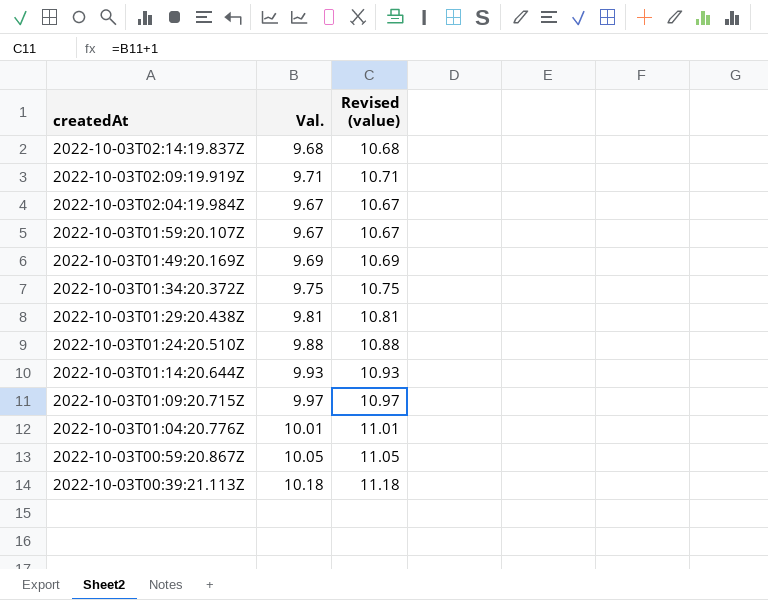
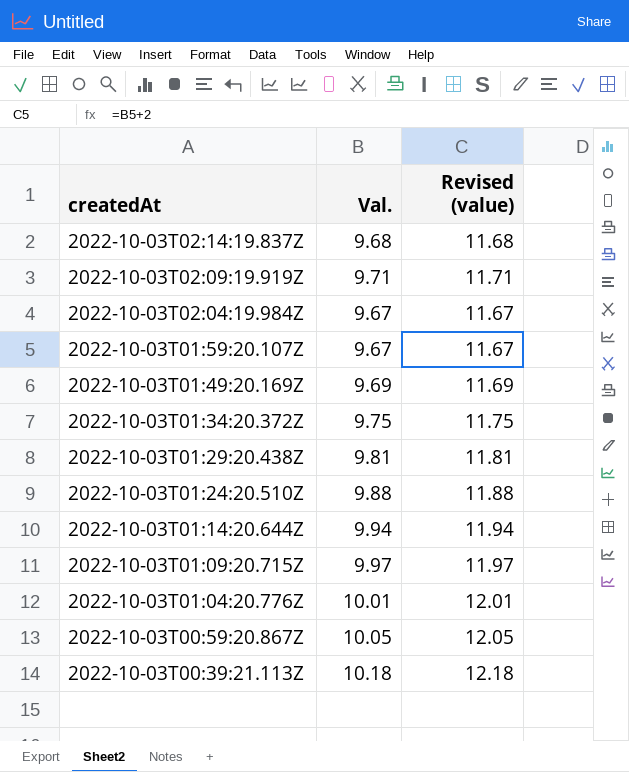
column Revised (value) | formula: [Val.] + 1 -> [Val.] + 2
2022-10-03T01:14:20.644Z | Val.: 9.93 -> 9.94

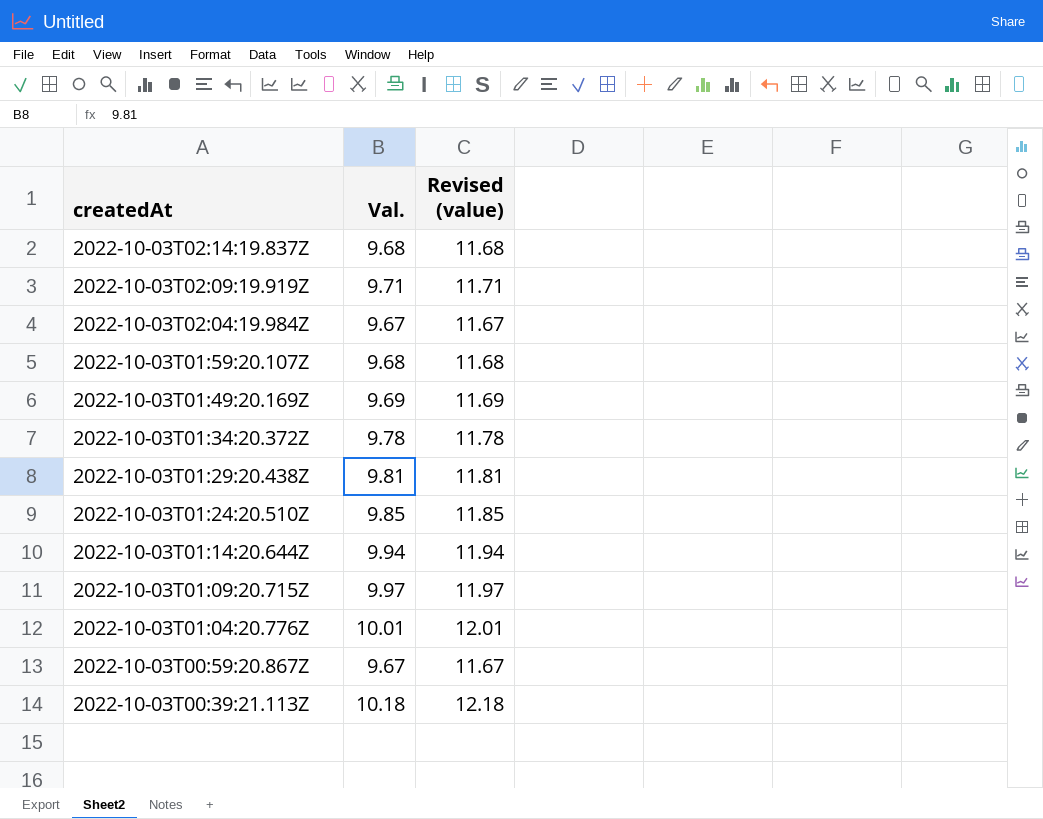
2022-10-03T01:59:20.107Z | Val.: 9.67 -> 9.68
2022-10-03T01:59:20.107Z | Revised (value): 11.67 -> 11.68
2022-10-03T01:34:20.372Z | Val.: 9.75 -> 9.78
2022-10-03T01:34:20.372Z | Revised (value): 11.75 -> 11.78
2022-10-03T01:24:20.510Z | Val.: 9.88 -> 9.85
2022-10-03T01:24:20.510Z | Revised (value): 11.88 -> 11.85
2022-10-03T00:59:20.867Z | Val.: 10.05 -> 9.67
2022-10-03T00:59:20.867Z | Revised (value): 12.05 -> 11.67

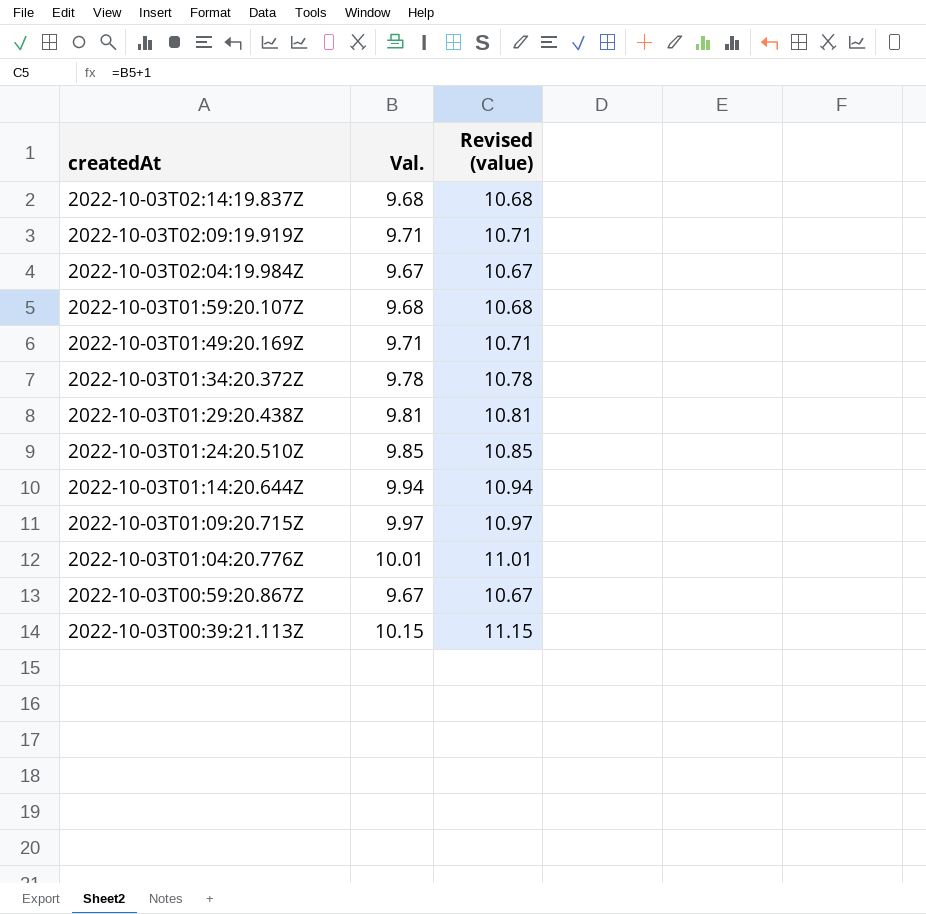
column Revised (value) | formula: [Val.] + 2 -> [Val.] + 1
2022-10-03T01:49:20.169Z | Val.: 9.69 -> 9.71
2022-10-03T00:39:21.113Z | Val.: 10.18 -> 10.15

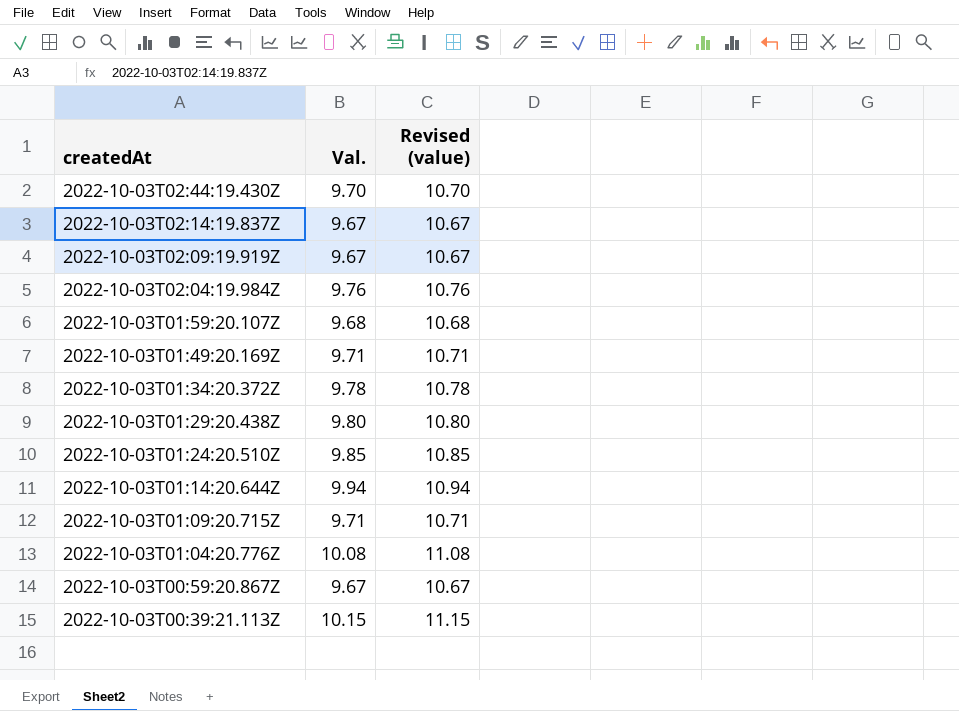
row 2022-10-03T02:44:19.430Z: none -> 9.70 | 10.70
2022-10-03T02:14:19.837Z | Val.: 9.68 -> 9.67
2022-10-03T02:14:19.837Z | Revised (value): 10.68 -> 10.67
2022-10-03T02:09:19.919Z | Val.: 9.71 -> 9.67
2022-10-03T02:09:19.919Z | Revised (value): 10.71 -> 10.67
2022-10-03T02:04:19.984Z | Val.: 9.67 -> 9.76
2022-10-03T02:04:19.984Z | Revised (value): 10.67 -> 10.76
2022-10-03T01:29:20.438Z | Val.: 9.81 -> 9.80
2022-10-03T01:29:20.438Z | Revised (value): 10.81 -> 10.80
2022-10-03T01:09:20.715Z | Val.: 9.97 -> 9.71
2022-10-03T01:09:20.715Z | Revised (value): 10.97 -> 10.71
2022-10-03T01:04:20.776Z | Val.: 10.01 -> 10.08
2022-10-03T01:04:20.776Z | Revised (value): 11.01 -> 11.08

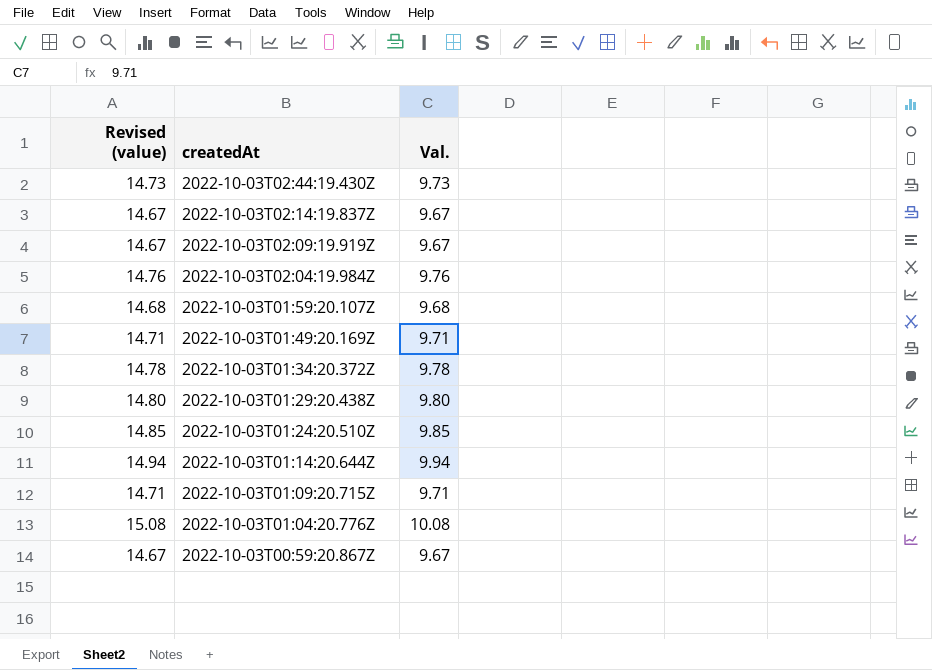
column Revised (value) | formula: [Val.] + 1 -> [Val.] + 5
column Revised (value) | position: 3 -> 1
row 2022-10-03T00:39:21.113Z: 10.15 | 11.15 -> none
2022-10-03T02:44:19.430Z | Val.: 9.70 -> 9.73

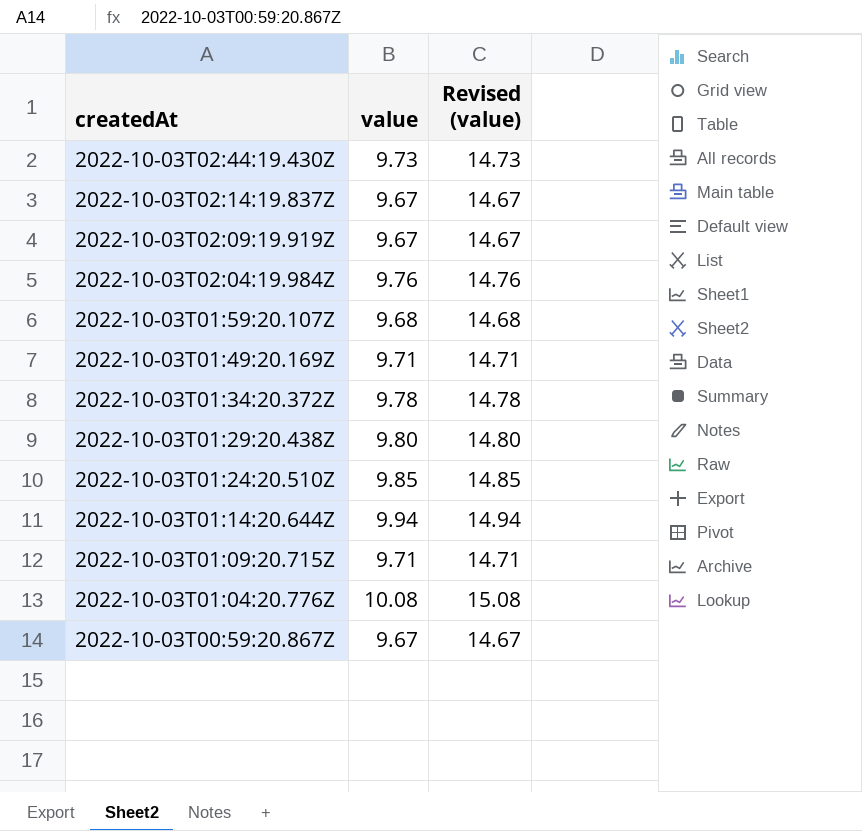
column name: Val. -> value
column Revised (value) | position: 1 -> 3

